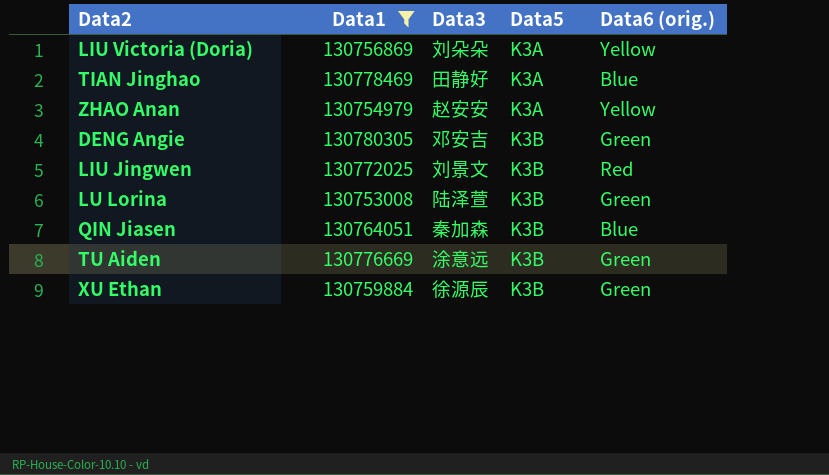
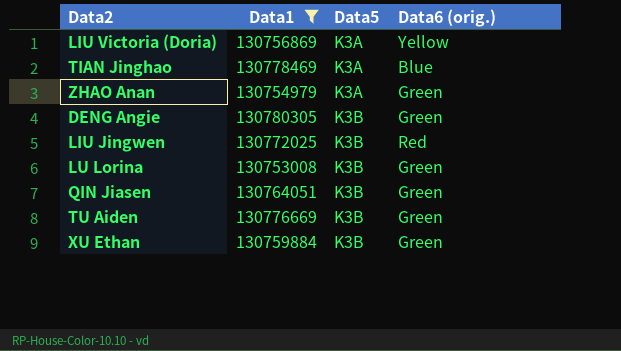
column Data3 | position: 3 -> none
ZHAO Anan | Data6 (orig.): Yellow -> Green
QIN Jiasen | Data6 (orig.): Blue -> Green

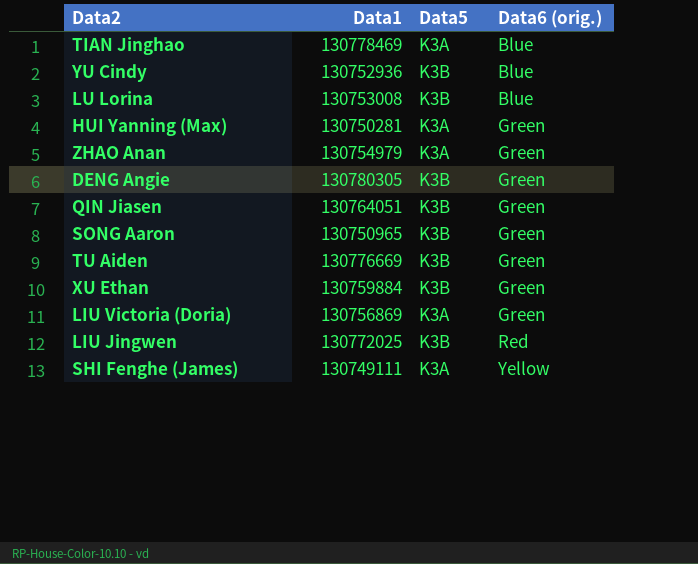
filter: Data1 >= 130753008 -> none
row order: Data5 ascending -> Data6 (orig.) ascending
LU Lorina | Data6 (orig.): Green -> Blue
LIU Victoria (Doria) | Data6 (orig.): Yellow -> Green

